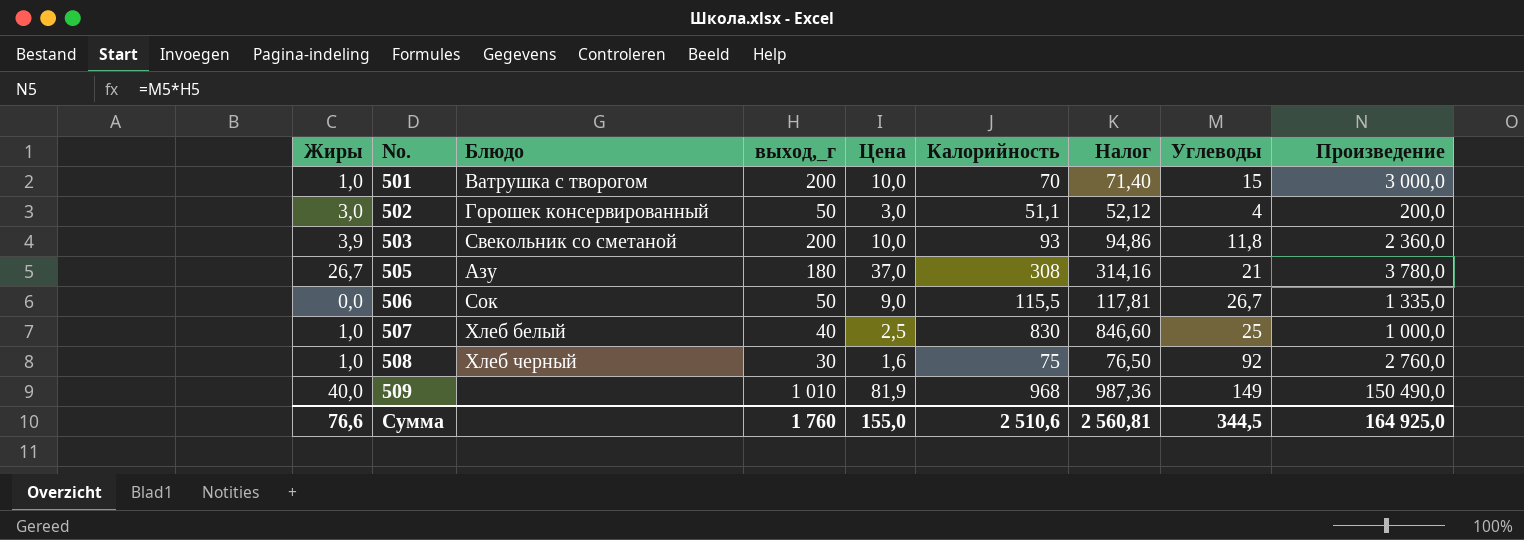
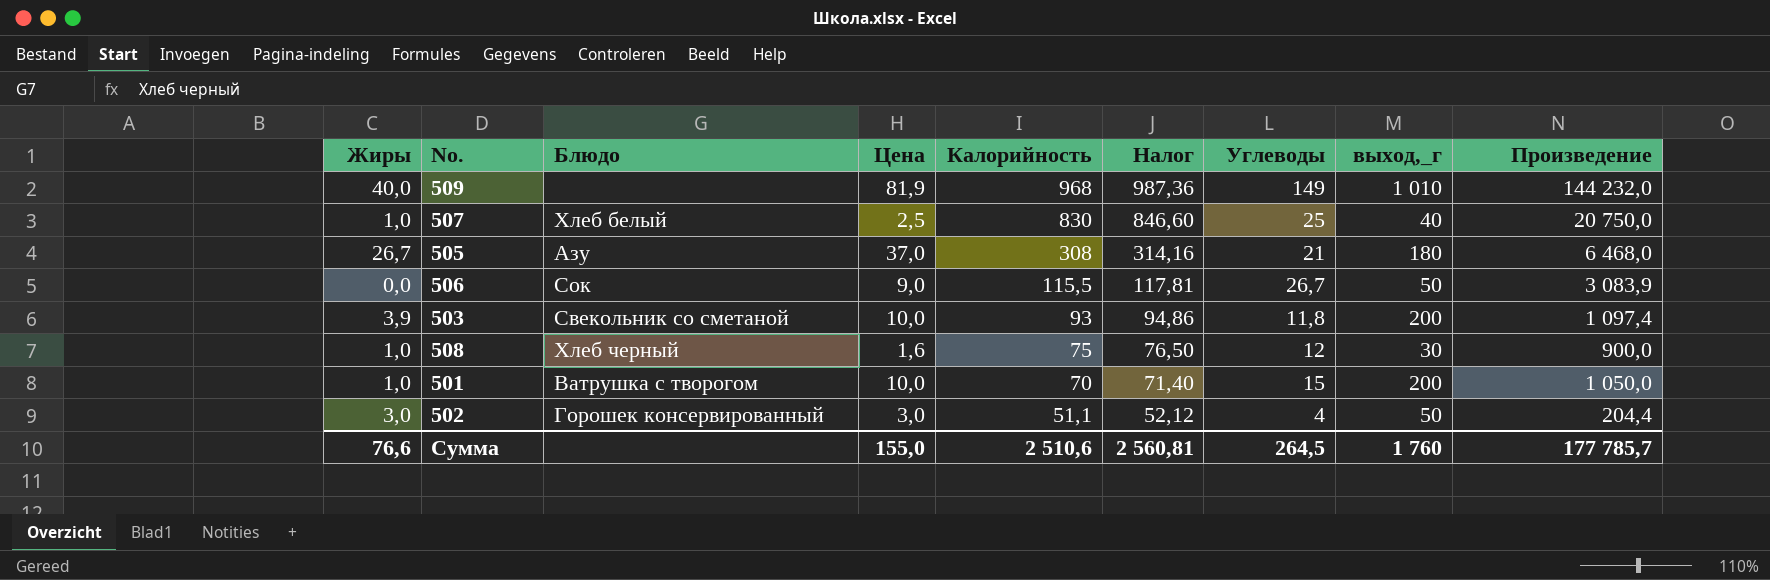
row order: No. ascending -> Калорийность descending
column выход,_г | position: 4 -> 8
column Произведение | formula: [выход,_г] * [Углеводы] -> [Калорийность] * [Углеводы]
508 | Углеводы: 92 -> 12
Сумма | Углеводы: 344,5 -> 264,5
Сумма | Произведение: 164 925,0 -> 177 785,7

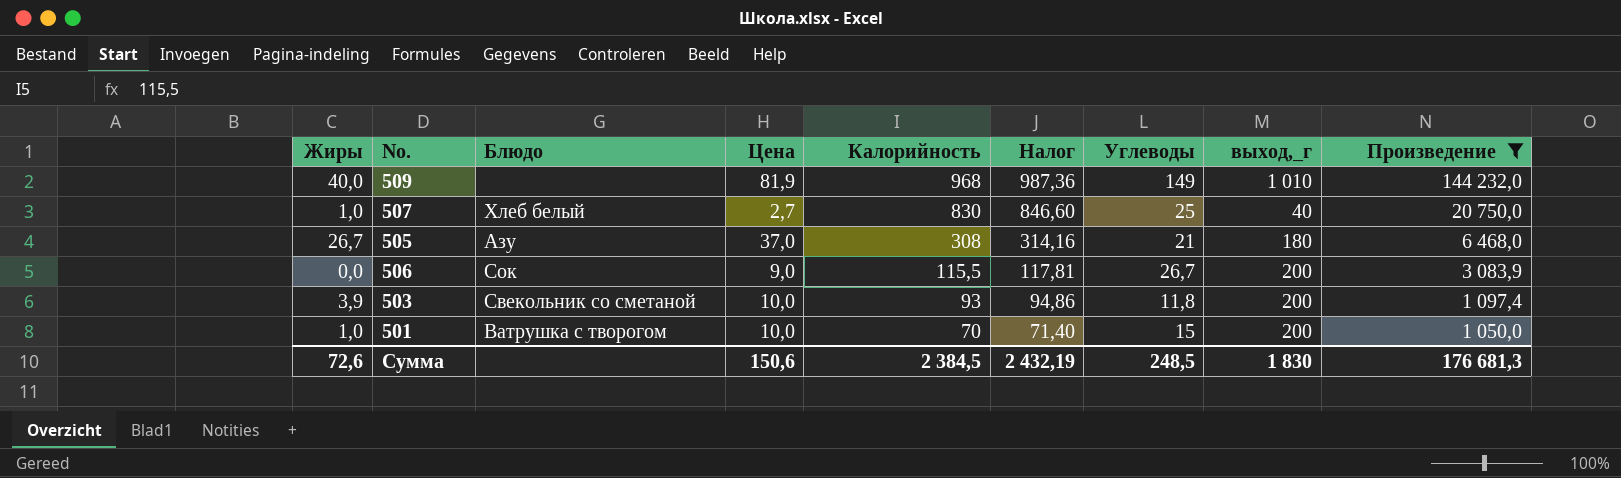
filter: none -> Произведение >= 1 050,0
507 | Цена: 2,5 -> 2,7
506 | выход,_г: 50 -> 200
Сумма | Жиры: 76,6 -> 72,6
Сумма | Цена: 155,0 -> 150,6
Сумма | Калорийность: 2 510,6 -> 2 384,5
Сумма | Налог: 2 560,81 -> 2 432,19
Сумма | Углеводы: 264,5 -> 248,5
Сумма | выход,_г: 1 760 -> 1 830
Сумма | Произведение: 177 785,7 -> 176 681,3

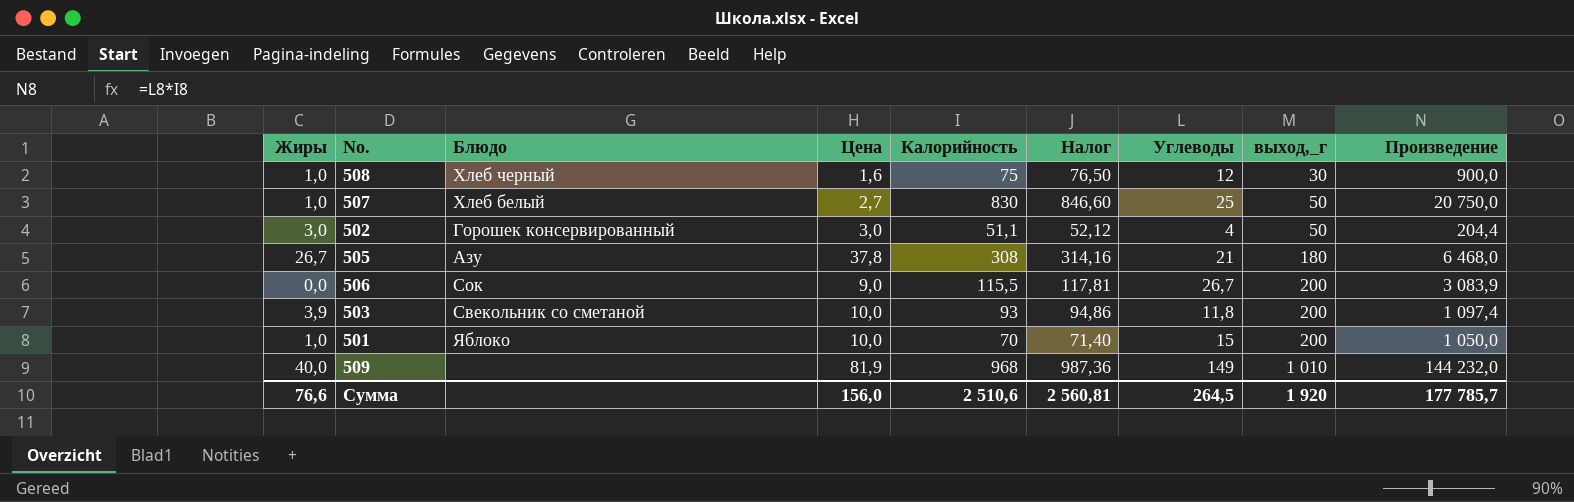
filter: Произведение >= 1 050,0 -> none
row order: Калорийность descending -> выход,_г ascending
507 | выход,_г: 40 -> 50
505 | Цена: 37,0 -> 37,8
501 | Блюдо: Ватрушка с творогом -> Яблоко
Сумма | Жиры: 72,6 -> 76,6
Сумма | Цена: 150,6 -> 156,0
Сумма | Калорийность: 2 384,5 -> 2 510,6
Сумма | Налог: 2 432,19 -> 2 560,81
Сумма | Углеводы: 248,5 -> 264,5
Сумма | выход,_г: 1 830 -> 1 920
Сумма | Произведение: 176 681,3 -> 177 785,7

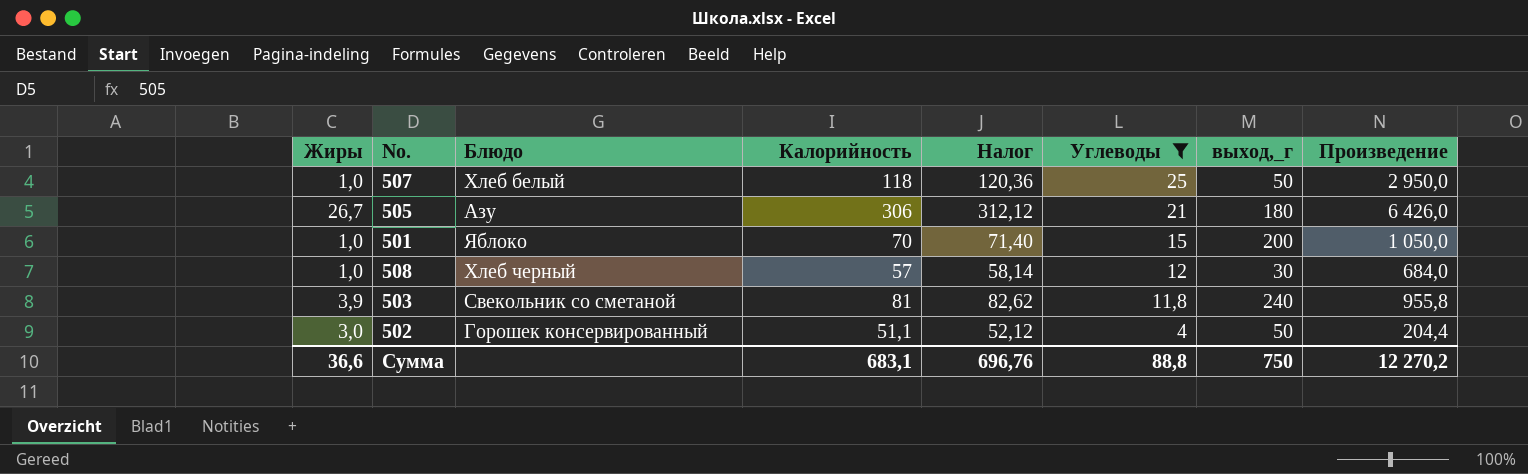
filter: none -> Углеводы <= 25
row order: выход,_г ascending -> Углеводы descending
column Цена | position: 4 -> none
507 | Калорийность: 830 -> 118
507 | Налог: 846,60 -> 120,36
507 | Произведение: 20 750,0 -> 2 950,0
505 | Калорийность: 308 -> 306
505 | Налог: 314,16 -> 312,12
505 | Произведение: 6 468,0 -> 6 426,0
508 | Калорийность: 75 -> 57
508 | Налог: 76,50 -> 58,14
508 | Произведение: 900,0 -> 684,0
503 | Калорийность: 93 -> 81
503 | Налог: 94,86 -> 82,62
503 | выход,_г: 200 -> 240
503 | Произведение: 1 097,4 -> 955,8
Сумма | Жиры: 76,6 -> 36,6
Сумма | Калорийность: 2 510,6 -> 683,1
Сумма | Налог: 2 560,81 -> 696,76
Сумма | Углеводы: 264,5 -> 88,8
Сумма | выход,_г: 1 920 -> 750
Сумма | Произведение: 177 785,7 -> 12 270,2

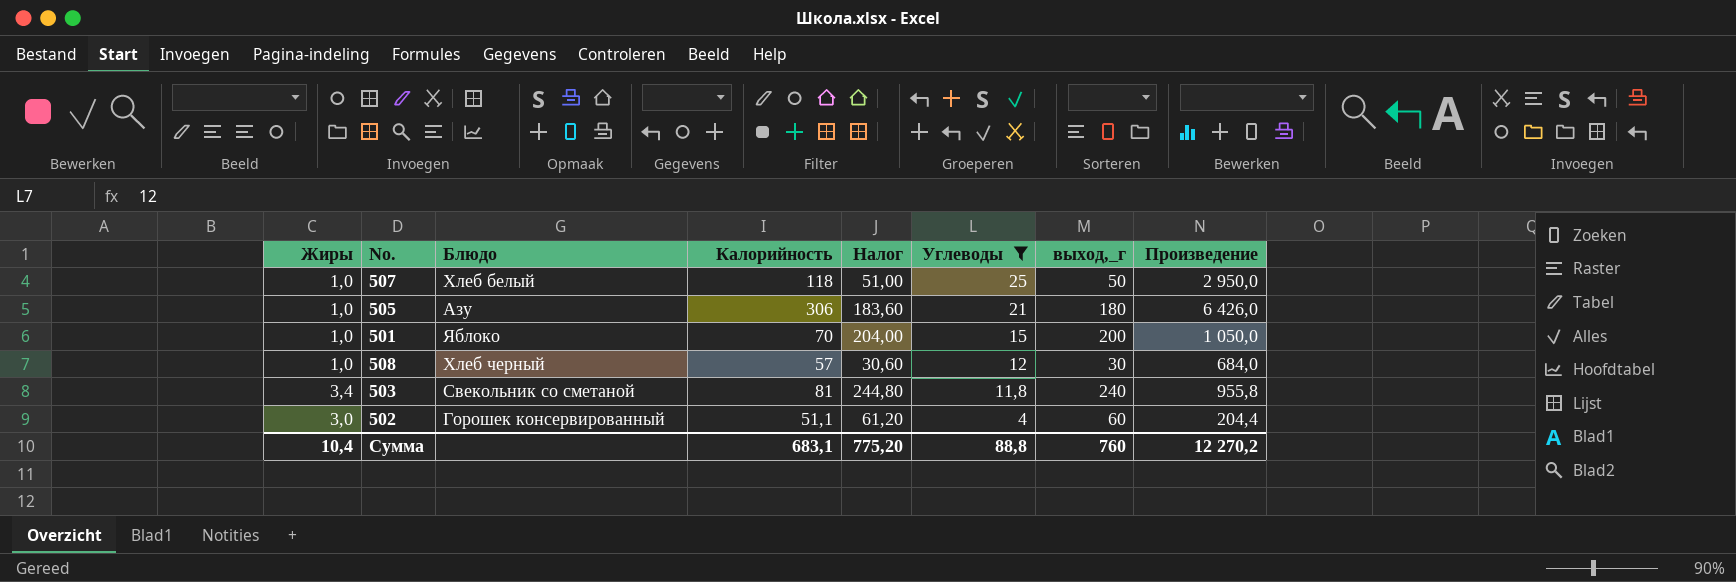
column Налог | formula: [Калорийность] * 1,02 -> [выход,_г] * 1,02
505 | Жиры: 26,7 -> 1,0
503 | Жиры: 3,9 -> 3,4
502 | выход,_г: 50 -> 60
Сумма | Жиры: 36,6 -> 10,4
Сумма | Налог: 696,76 -> 775,20
Сумма | выход,_г: 750 -> 760

